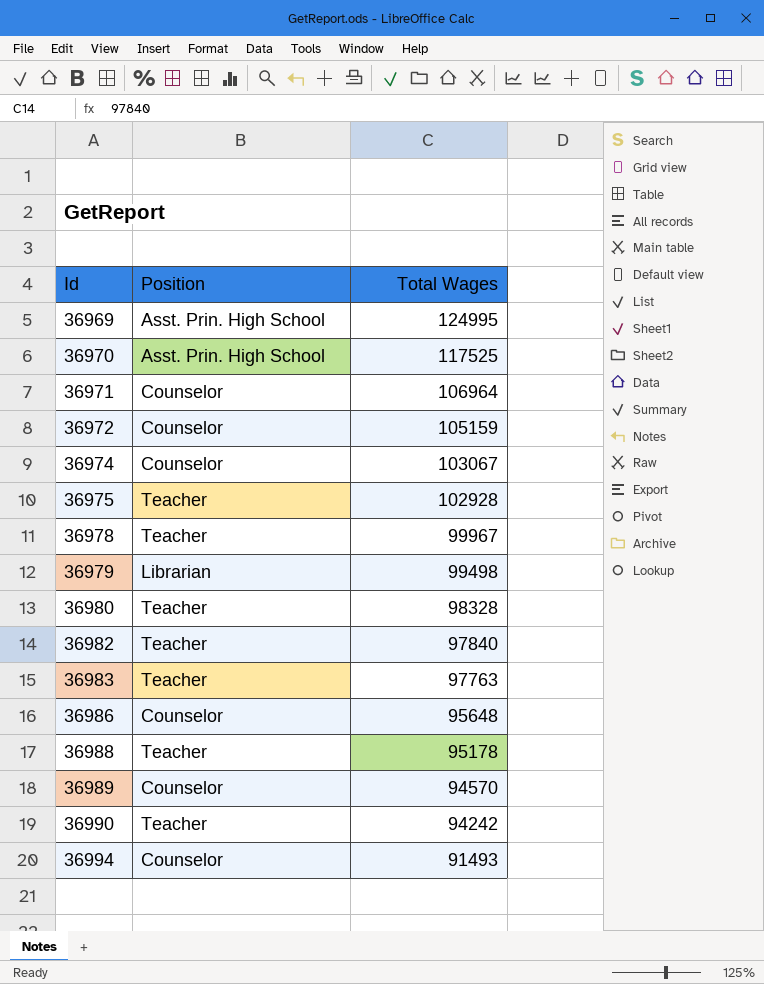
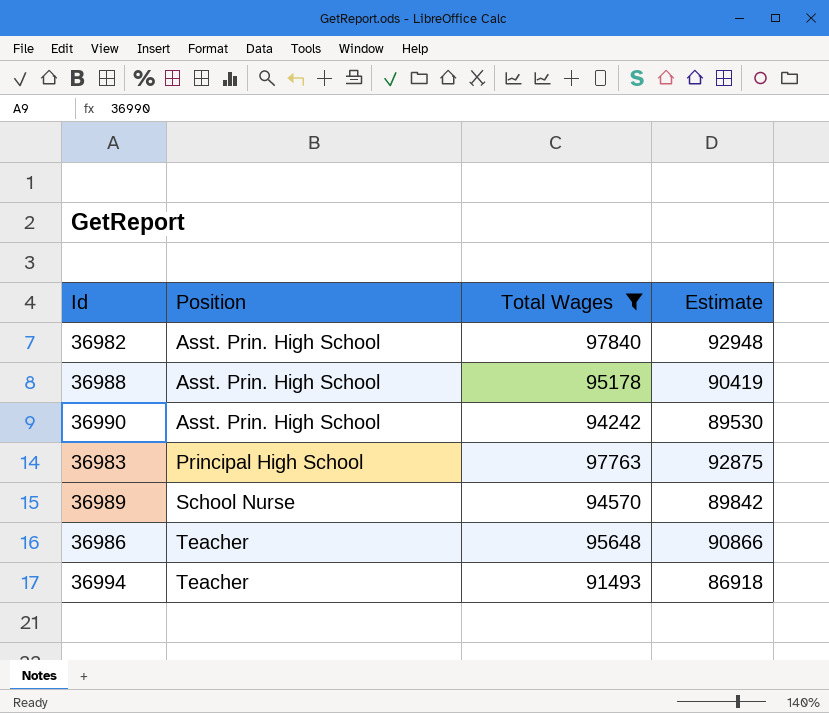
filter: none -> Total Wages <= 97840
row order: Id ascending -> Position ascending
column Estimate | formula: none -> [Total Wages] * 0.95
36982 | Position: Teacher -> Asst. Prin. High School
36988 | Position: Teacher -> Asst. Prin. High School
36990 | Position: Teacher -> Asst. Prin. High School
36983 | Position: Teacher -> Principal High School
36989 | Position: Counselor -> School Nurse
36986 | Position: Counselor -> Teacher
36994 | Position: Counselor -> Teacher

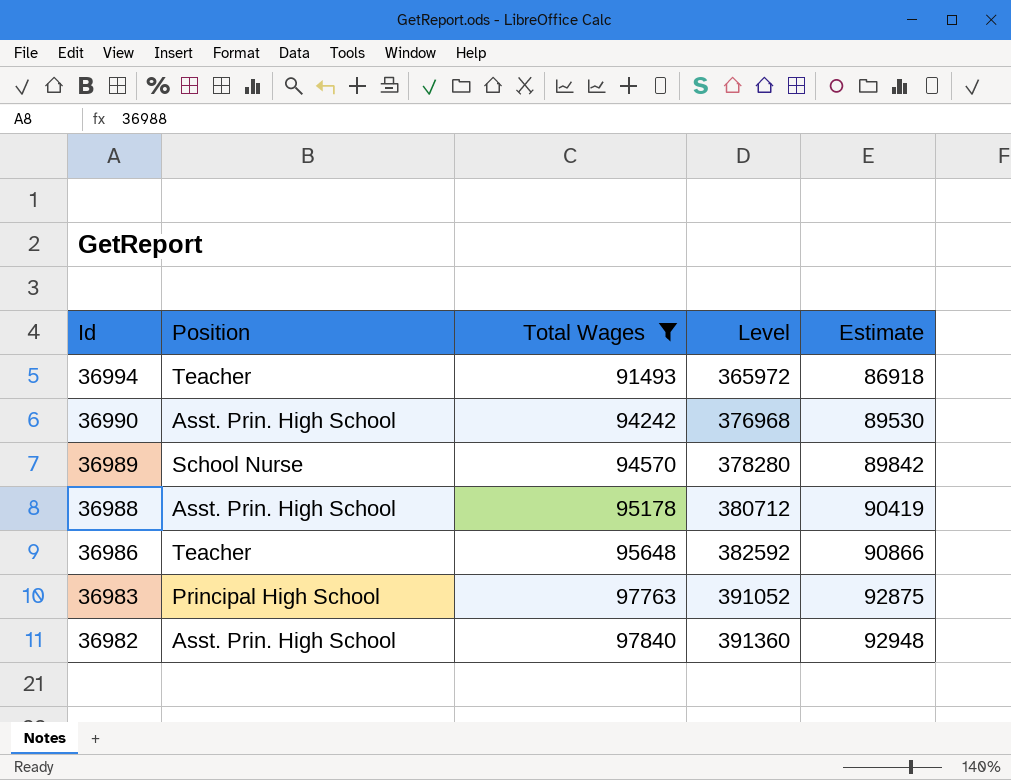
row order: Position ascending -> Id descending
column Level | formula: none -> [Total Wages] * 4

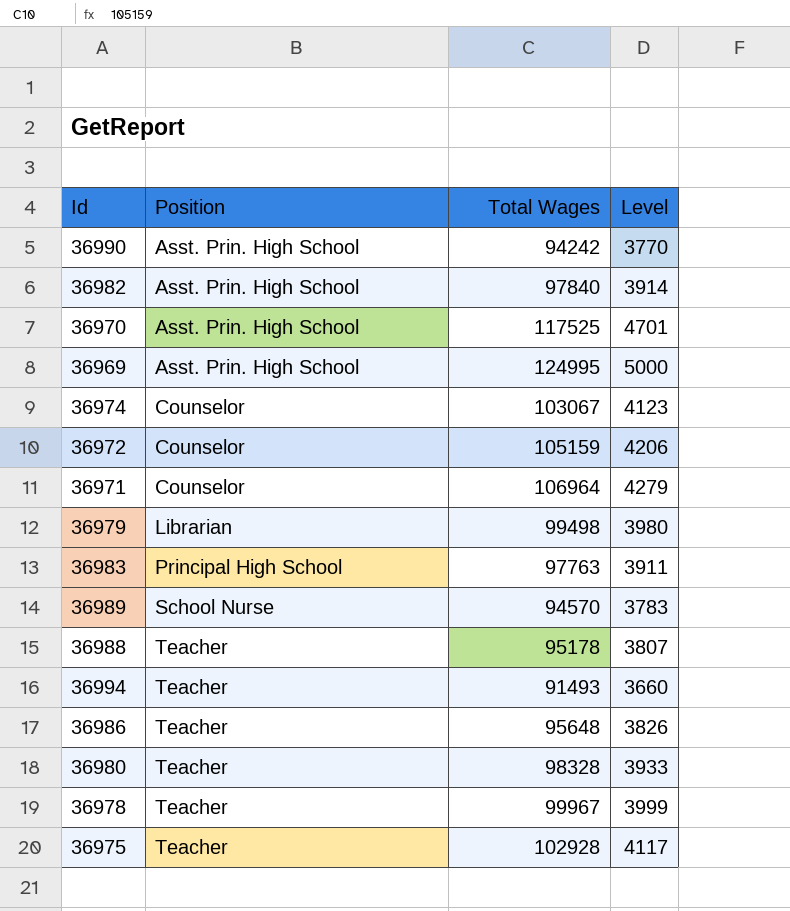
filter: Total Wages <= 97840 -> none
row order: Id descending -> Position ascending
column Estimate | formula: [Total Wages] * 0.95 -> none
column Level | formula: [Total Wages] * 4 -> [Total Wages] * 0.04
36988 | Position: Asst. Prin. High School -> Teacher

